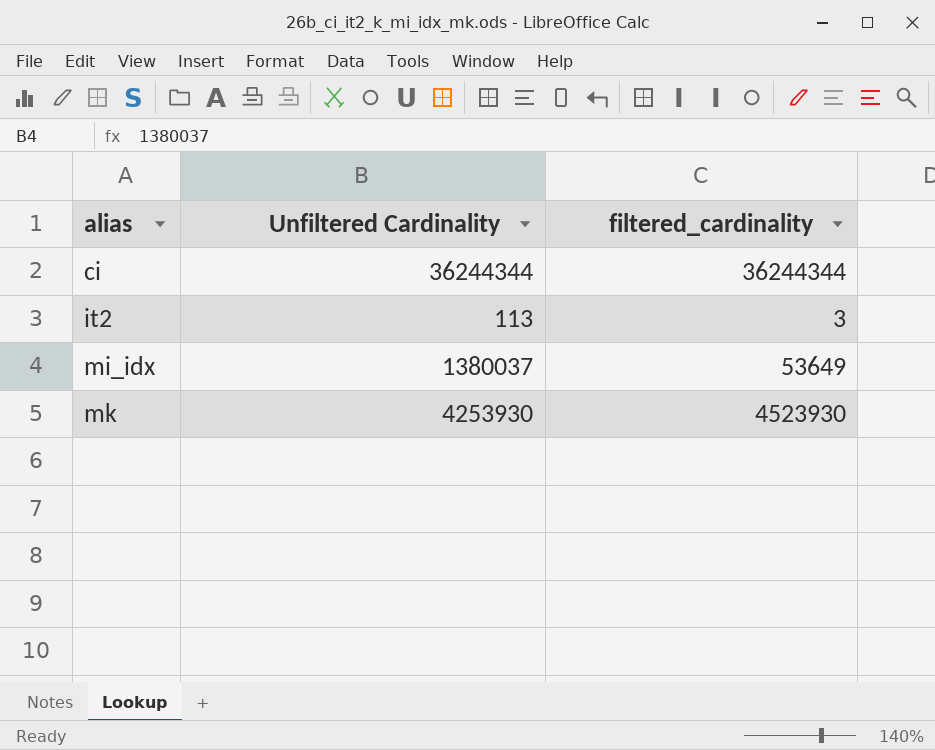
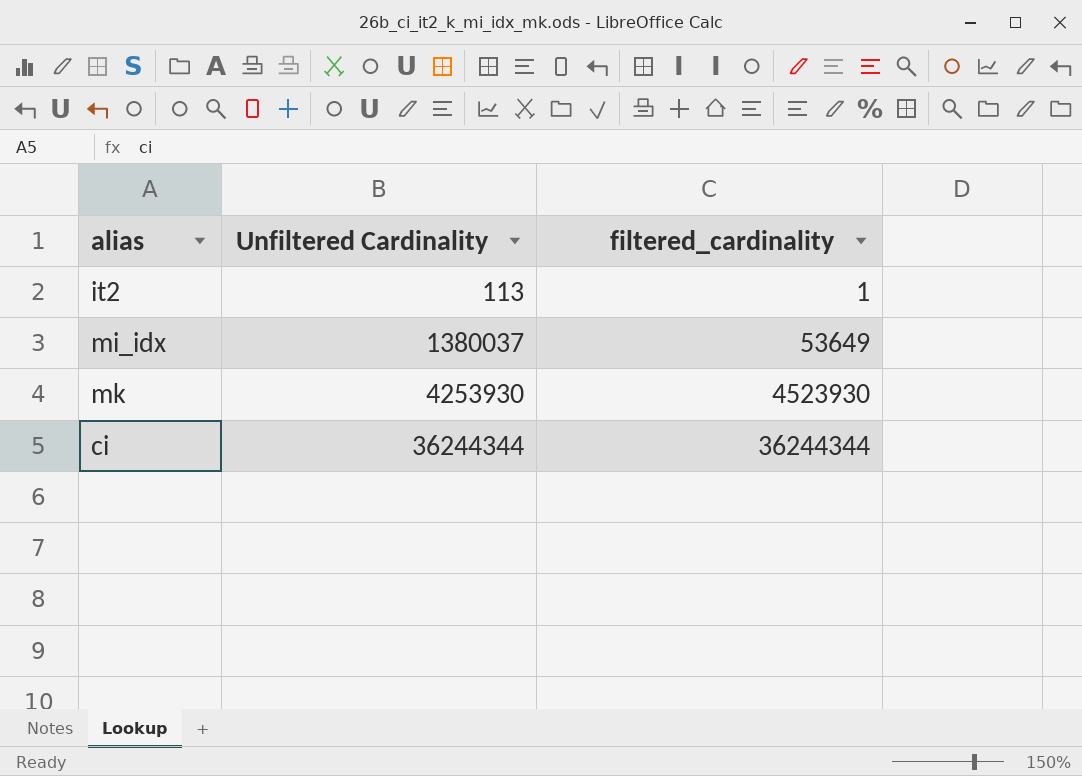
row order: alias ascending -> Unfiltered Cardinality ascending
it2 | filtered_cardinality: 3 -> 1

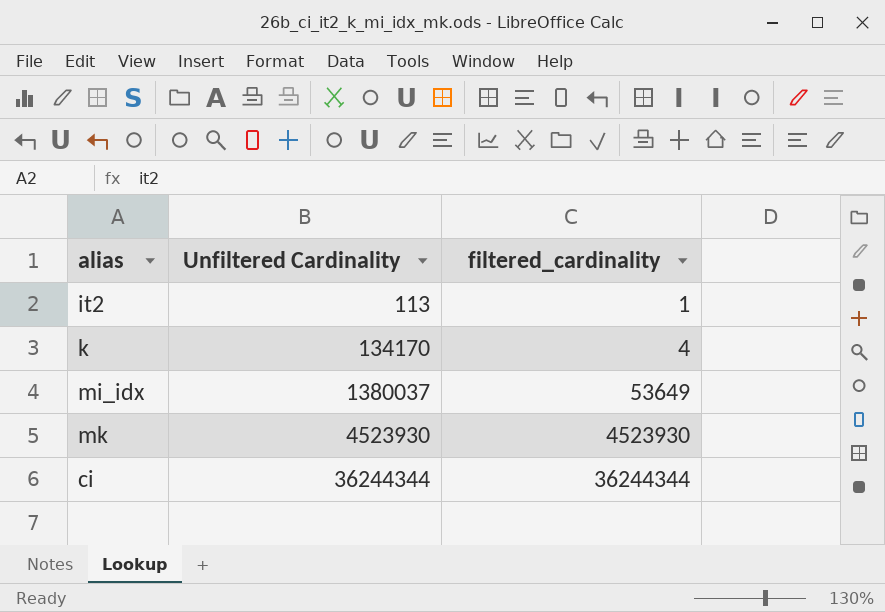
row k: none -> 134170 | 4
mk | Unfiltered Cardinality: 4253930 -> 4523930

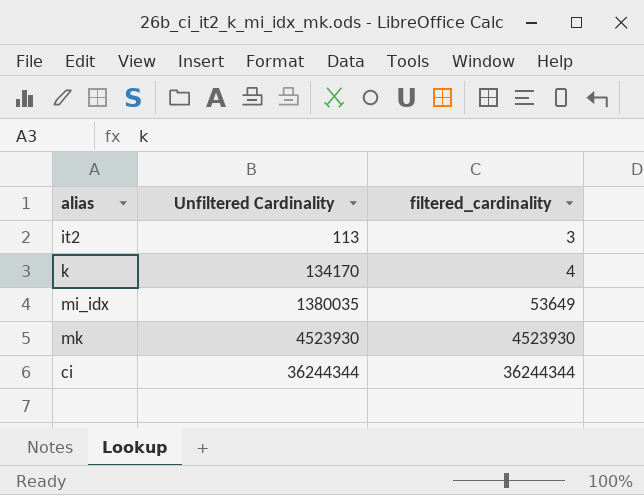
it2 | filtered_cardinality: 1 -> 3
mi_idx | Unfiltered Cardinality: 1380037 -> 1380035

